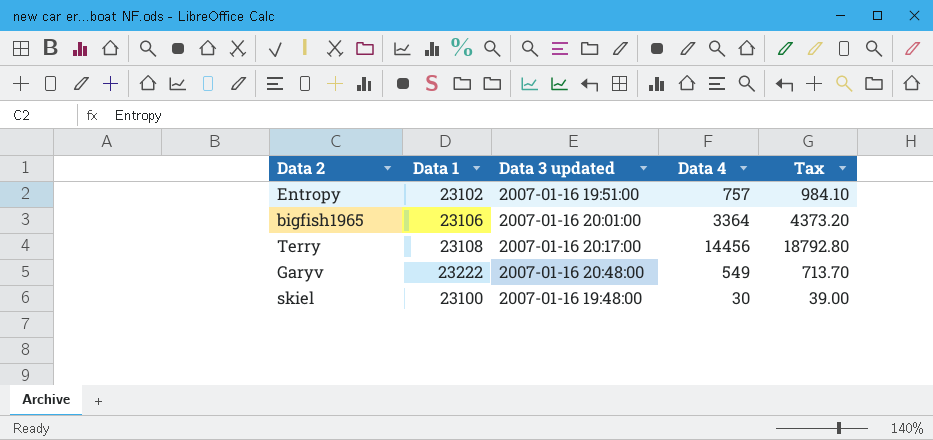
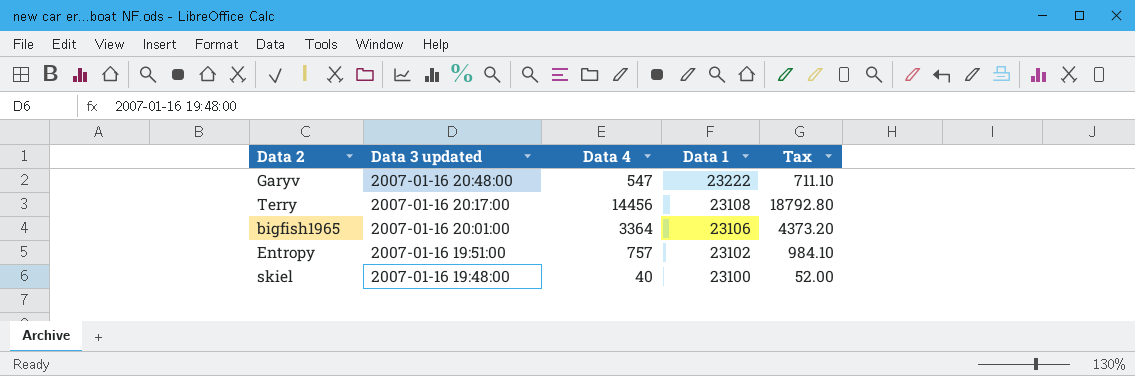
row order: none -> Data 3 updated descending
column Data 1 | position: 2 -> 4
Garyv | Data 4: 549 -> 547
Garyv | Tax: 713.70 -> 711.10
skiel | Data 4: 30 -> 40
skiel | Tax: 39.00 -> 52.00

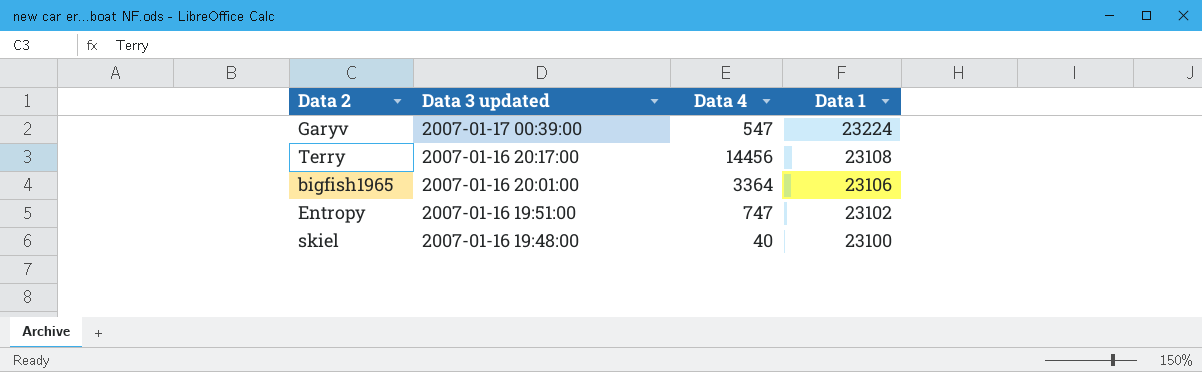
column Tax | formula: [Data 4] * 1.3 -> none
Garyv | Data 3 updated: 2007-01-16 20:48:00 -> 2007-01-17 00:39:00
Garyv | Data 1: 23222 -> 23224
Entropy | Data 4: 757 -> 747

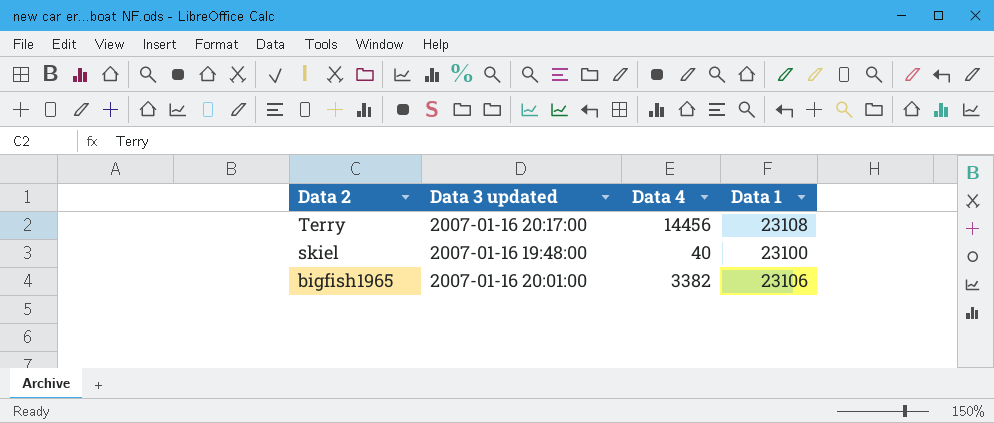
row order: Data 3 updated descending -> Data 2 descending
row Garyv: 2007-01-17 00:39:00 | 547 | 23224 -> none
row Entropy: 2007-01-16 19:51:00 | 747 | 23102 -> none
bigfish1965 | Data 4: 3364 -> 3382

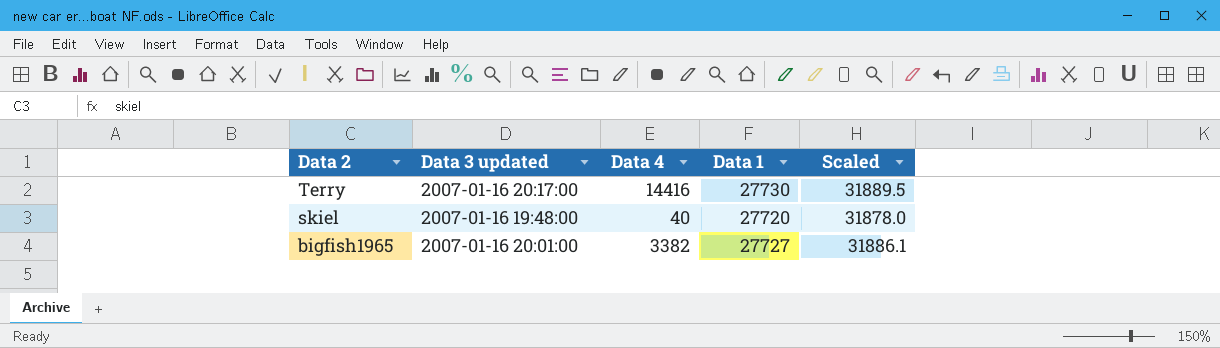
column Scaled | formula: none -> [Data 1] * 1.15
Terry | Data 4: 14456 -> 14416
Terry | Data 1: 23108 -> 27730
skiel | Data 1: 23100 -> 27720
bigfish1965 | Data 1: 23106 -> 27727

